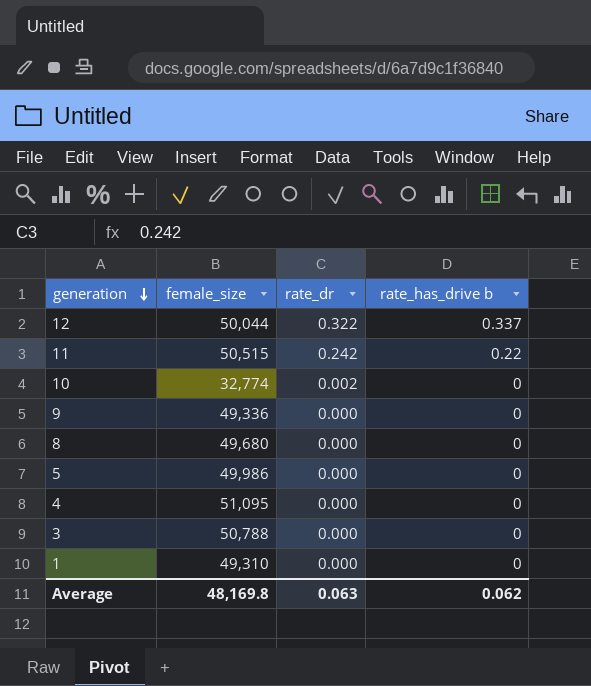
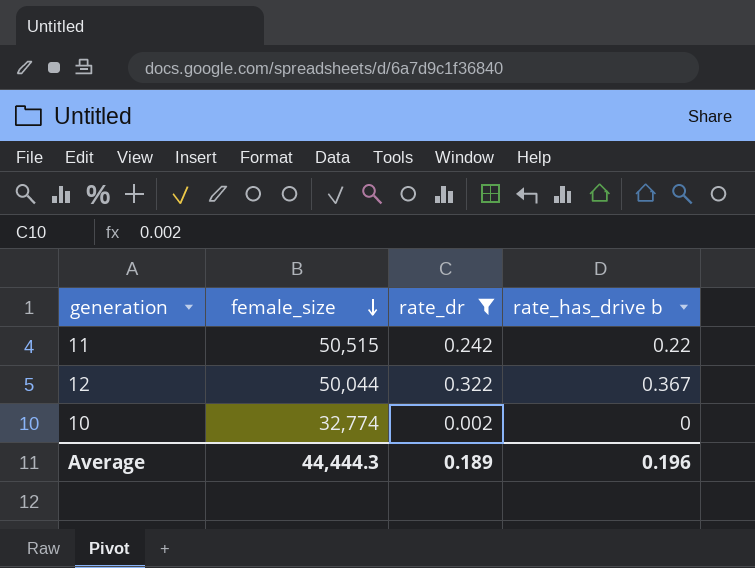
filter: none -> rate_dr != 0.000
row order: generation descending -> female_size descending
12 | rate_has_drive b: 0.337 -> 0.367
Average | female_size: 48,169.8 -> 44,444.3
Average | rate_dr: 0.063 -> 0.189
Average | rate_has_drive b: 0.062 -> 0.196

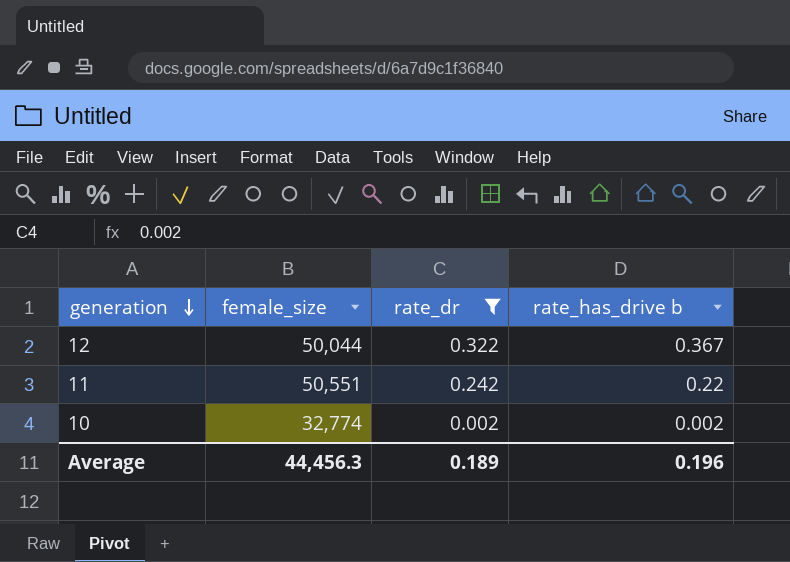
row order: female_size descending -> generation descending
11 | female_size: 50,515 -> 50,551
10 | rate_has_drive b: 0 -> 0.002
Average | female_size: 44,444.3 -> 44,456.3

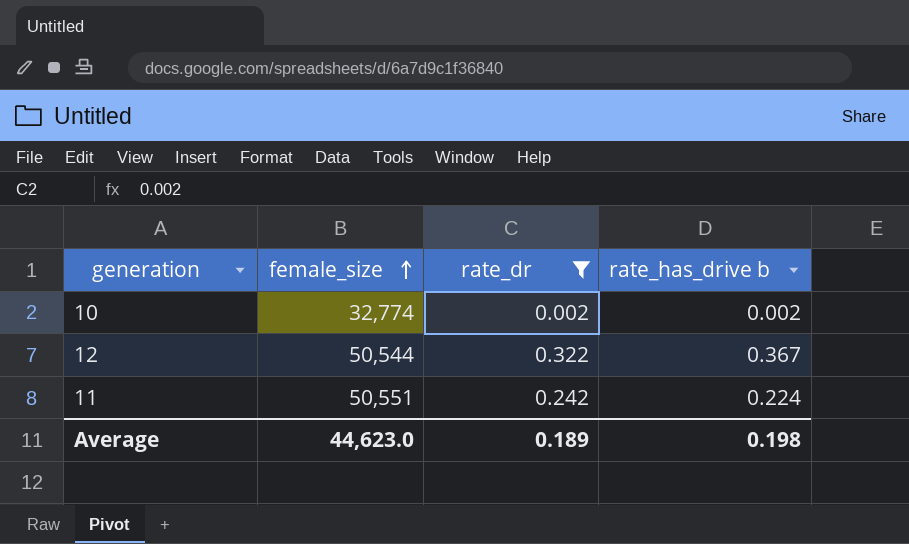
row order: generation descending -> female_size ascending
12 | female_size: 50,044 -> 50,544
11 | rate_has_drive b: 0.22 -> 0.224
Average | female_size: 44,456.3 -> 44,623.0
Average | rate_has_drive b: 0.196 -> 0.198

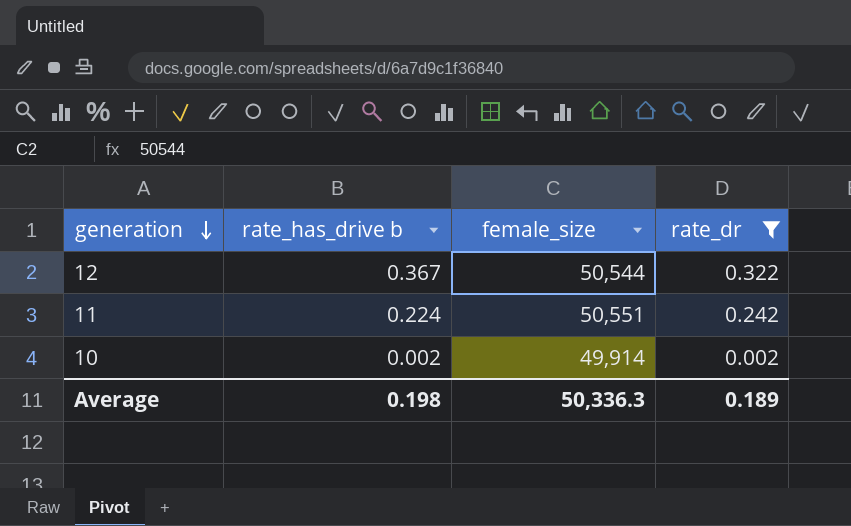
row order: female_size ascending -> generation descending
column rate_has_drive b | position: 4 -> 2
10 | female_size: 32,774 -> 49,914
Average | female_size: 44,623.0 -> 50,336.3

